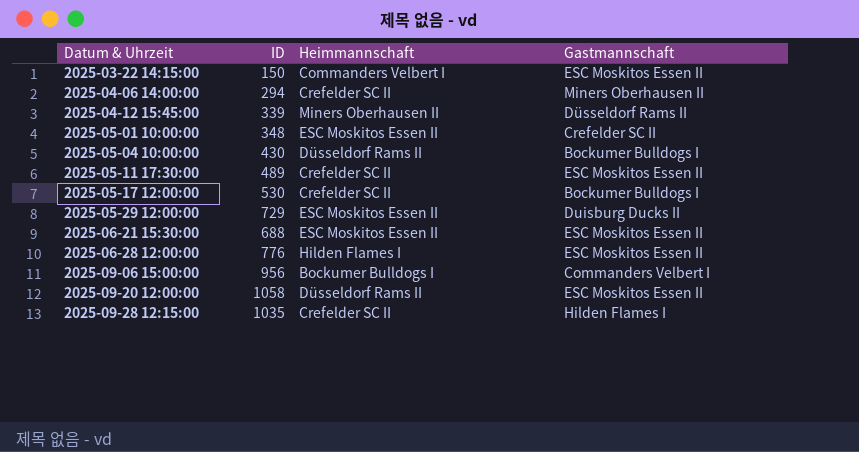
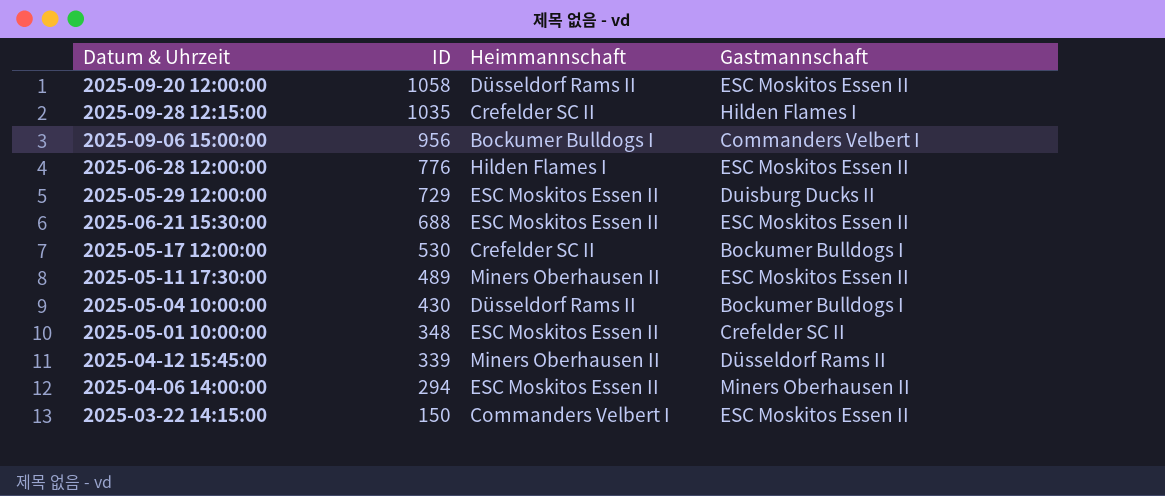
row order: Datum & Uhrzeit ascending -> ID descending
2025-05-11 17:30:00 | Heimmannschaft: Crefelder SC II -> Miners Oberhausen II
2025-04-06 14:00:00 | Heimmannschaft: Crefelder SC II -> ESC Moskitos Essen II

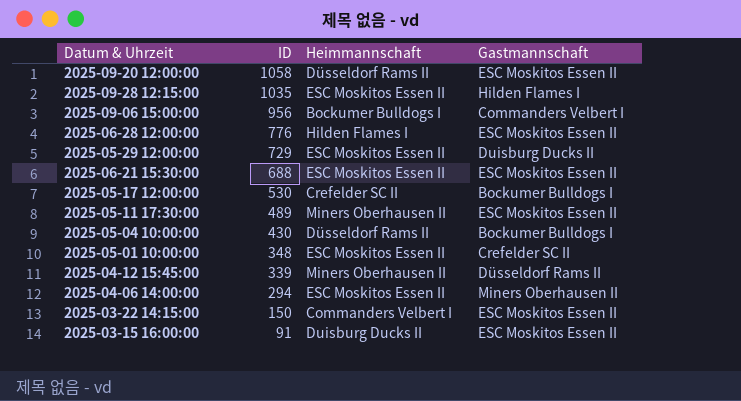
2025-09-28 12:15:00 | Heimmannschaft: Crefelder SC II -> ESC Moskitos Essen II
row 2025-03-15 16:00:00: none -> 91 | Duisburg Ducks II | ESC Moskitos Essen II

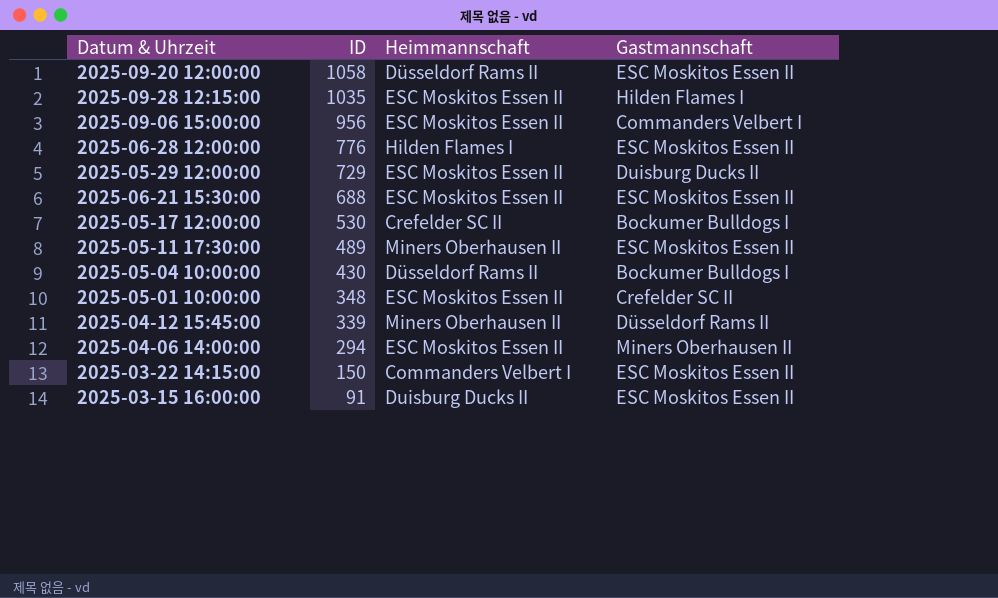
2025-09-06 15:00:00 | Heimmannschaft: Bockumer Bulldogs I -> ESC Moskitos Essen II

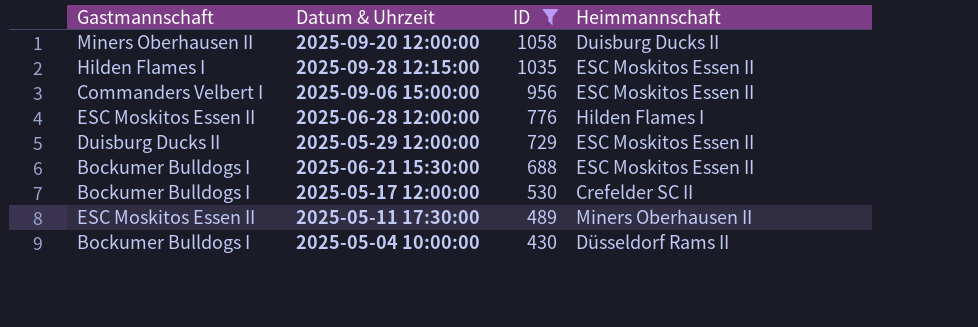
filter: none -> ID >= 430
column Gastmannschaft | position: 4 -> 1
2025-09-20 12:00:00 | Gastmannschaft: ESC Moskitos Essen II -> Miners Oberhausen II
2025-09-20 12:00:00 | Heimmannschaft: Düsseldorf Rams II -> Duisburg Ducks II
2025-06-21 15:30:00 | Gastmannschaft: ESC Moskitos Essen II -> Bockumer Bulldogs I

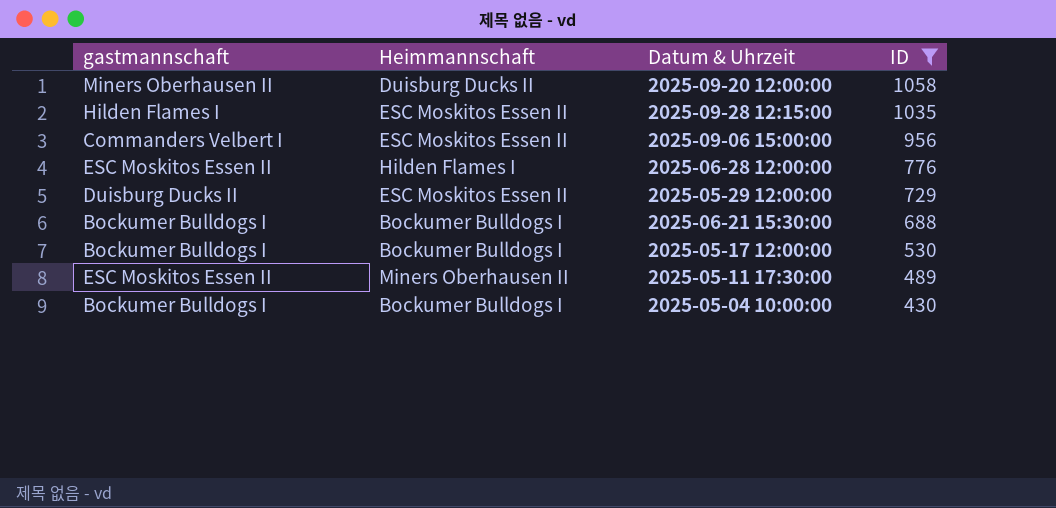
column name: Gastmannschaft -> gastmannschaft
column Heimmannschaft | position: 4 -> 2
2025-06-21 15:30:00 | Heimmannschaft: ESC Moskitos Essen II -> Bockumer Bulldogs I
2025-05-17 12:00:00 | Heimmannschaft: Crefelder SC II -> Bockumer Bulldogs I
2025-05-04 10:00:00 | Heimmannschaft: Düsseldorf Rams II -> Bockumer Bulldogs I

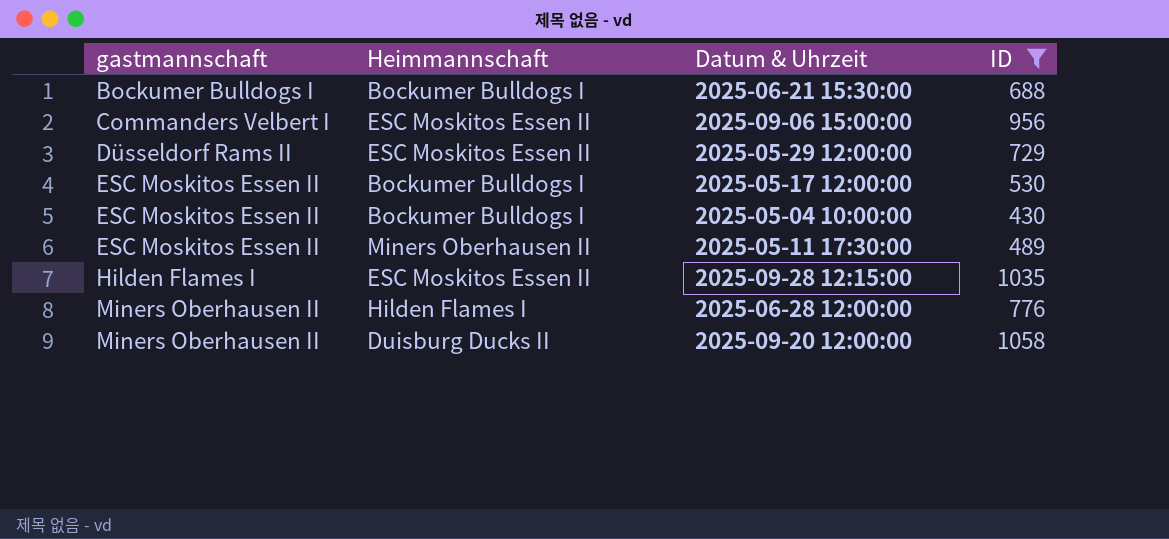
row order: ID descending -> gastmannschaft ascending
2025-05-29 12:00:00 | gastmannschaft: Duisburg Ducks II -> Düsseldorf Rams II
2025-05-17 12:00:00 | gastmannschaft: Bockumer Bulldogs I -> ESC Moskitos Essen II
2025-05-04 10:00:00 | gastmannschaft: Bockumer Bulldogs I -> ESC Moskitos Essen II
2025-06-28 12:00:00 | gastmannschaft: ESC Moskitos Essen II -> Miners Oberhausen II

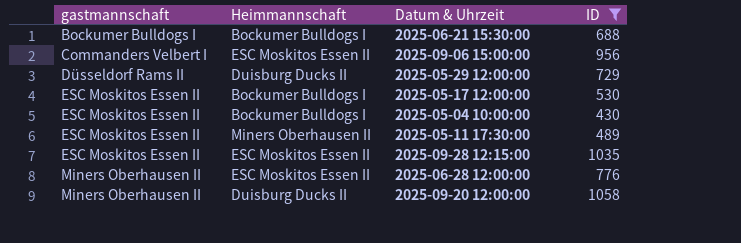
2025-05-29 12:00:00 | Heimmannschaft: ESC Moskitos Essen II -> Duisburg Ducks II
2025-09-28 12:15:00 | gastmannschaft: Hilden Flames I -> ESC Moskitos Essen II
2025-06-28 12:00:00 | Heimmannschaft: Hilden Flames I -> ESC Moskitos Essen II

